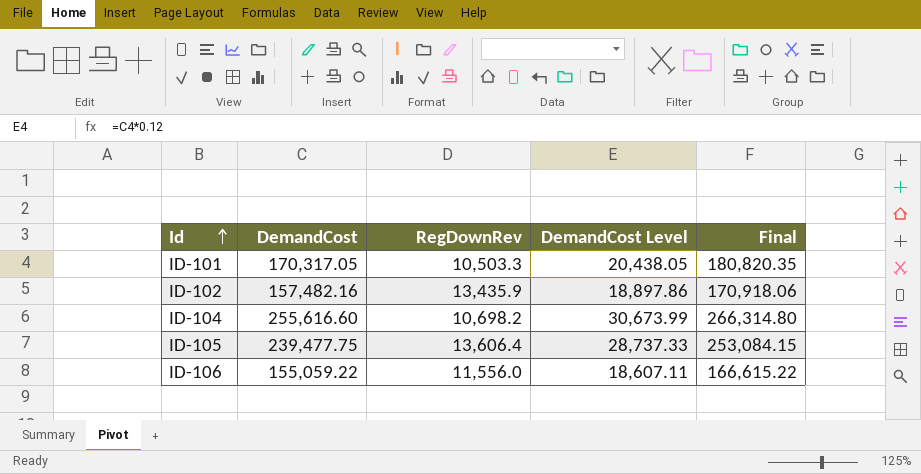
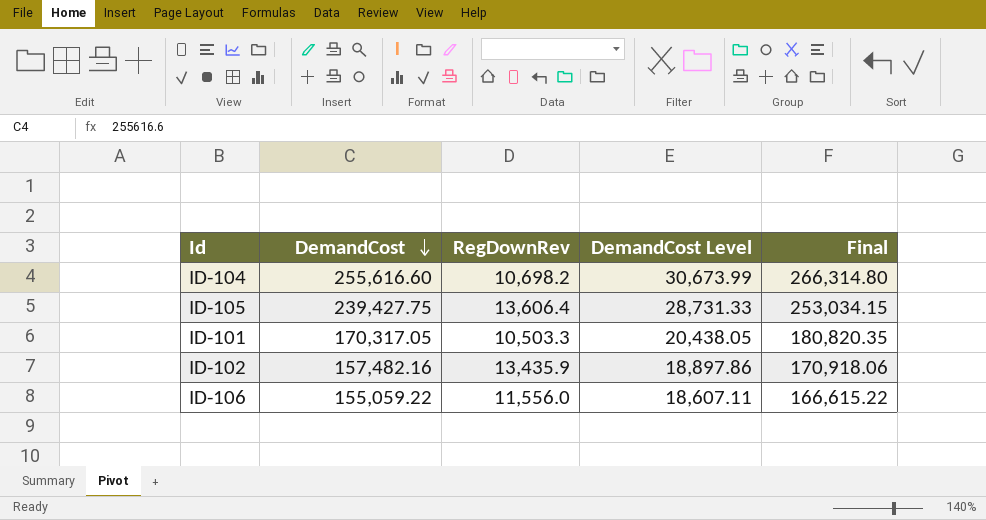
row order: Id ascending -> DemandCost descending
ID-105 | DemandCost: 239,477.75 -> 239,427.75
ID-105 | DemandCost Level: 28,737.33 -> 28,731.33
ID-105 | Final: 253,084.15 -> 253,034.15

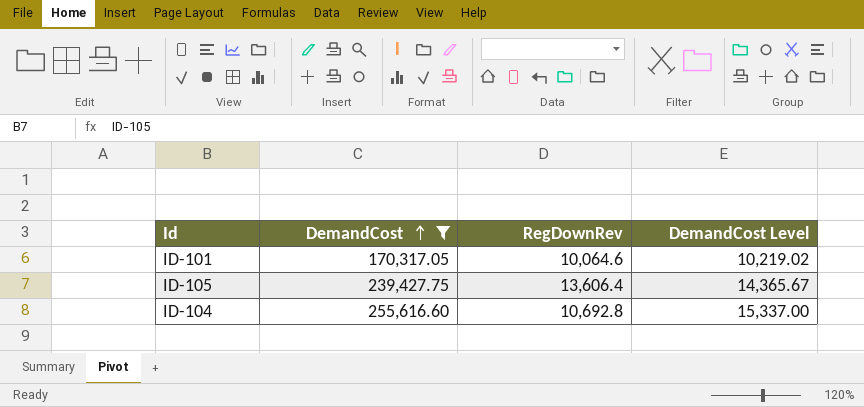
filter: none -> DemandCost >= 170,317.05
row order: DemandCost descending -> DemandCost ascending
column Final | formula: [DemandCost] + [RegDownRev] -> none
column DemandCost Level | formula: [DemandCost] * 0.12 -> [DemandCost] * 0.06
ID-101 | RegDownRev: 10,503.3 -> 10,064.6
ID-104 | RegDownRev: 10,698.2 -> 10,692.8

